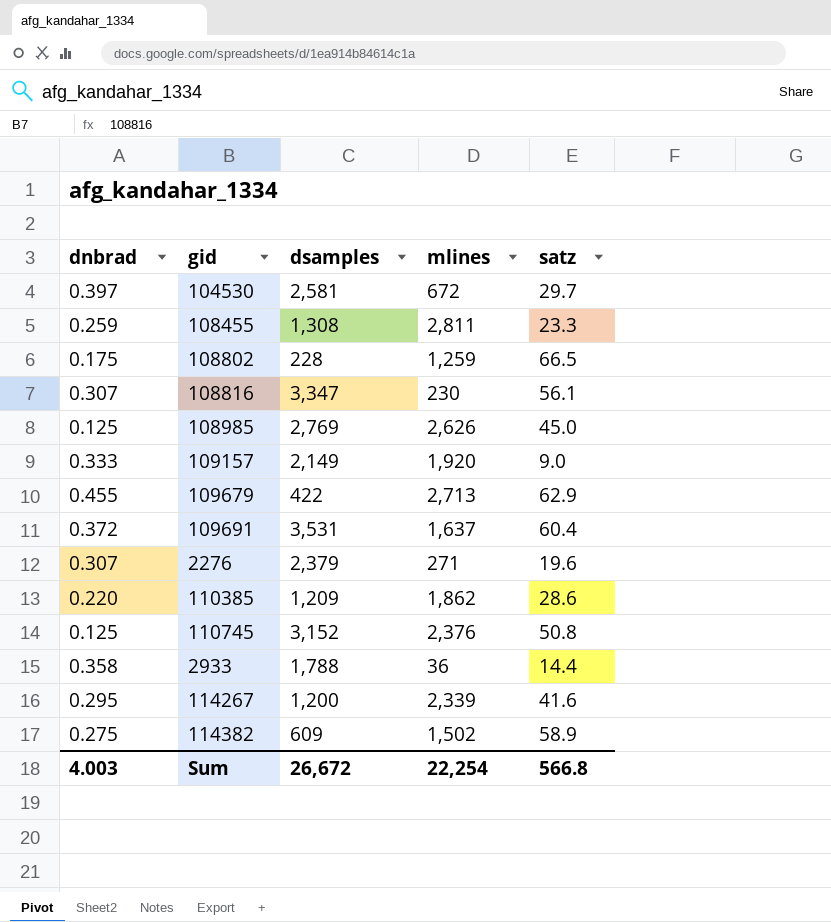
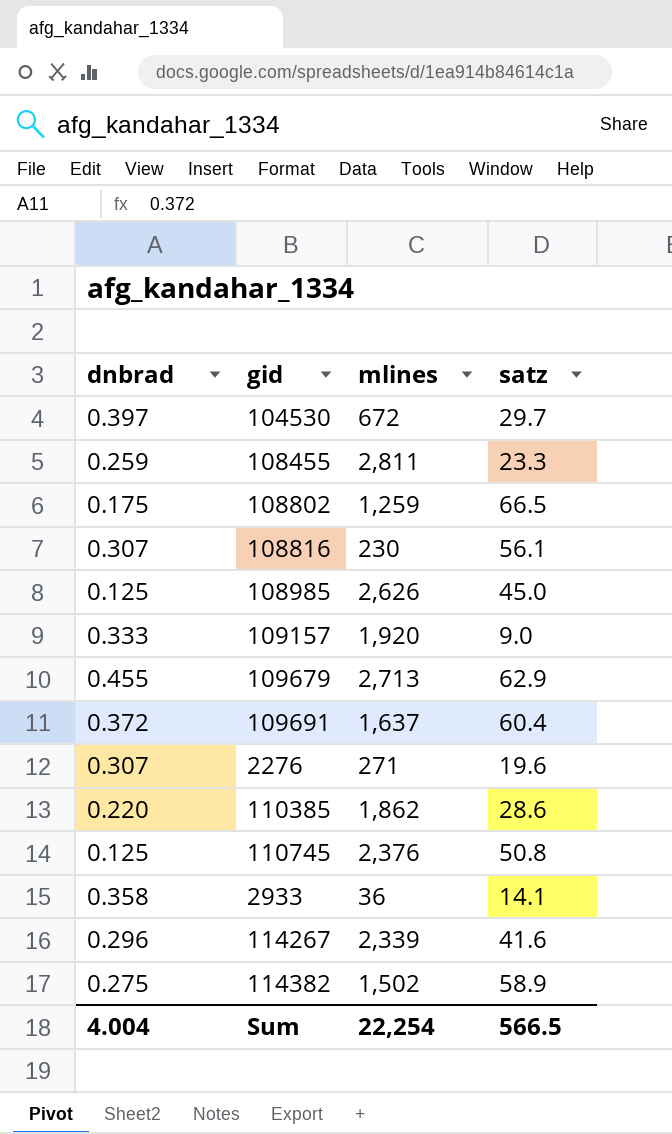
column dsamples | position: 3 -> none
2933 | satz: 14.4 -> 14.1
114267 | dnbrad: 0.295 -> 0.296
Sum | dnbrad: 4.003 -> 4.004
Sum | satz: 566.8 -> 566.5

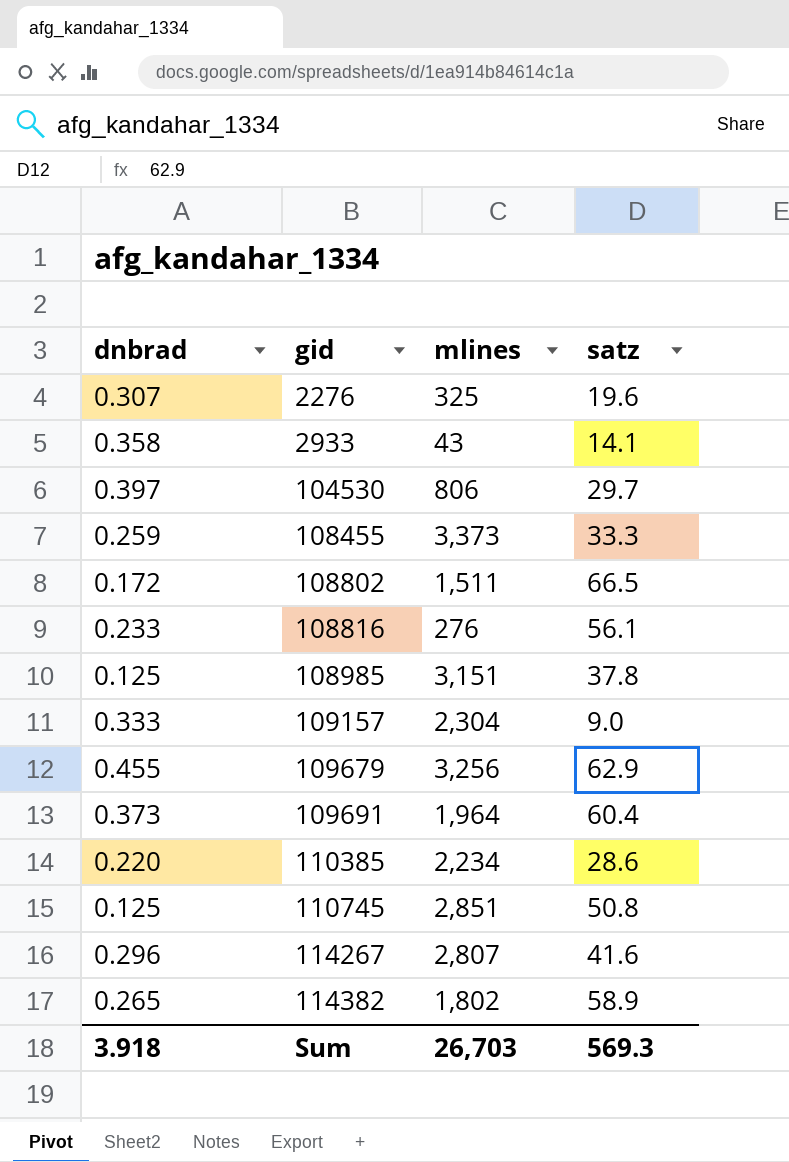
row order: none -> gid ascending
2276 | mlines: 271 -> 325
2933 | mlines: 36 -> 43
104530 | mlines: 672 -> 806
108455 | mlines: 2,811 -> 3,373
108455 | satz: 23.3 -> 33.3
108802 | dnbrad: 0.175 -> 0.172
108802 | mlines: 1,259 -> 1,511
108816 | dnbrad: 0.307 -> 0.233
108816 | mlines: 230 -> 276
108985 | mlines: 2,626 -> 3,151
108985 | satz: 45.0 -> 37.8
109157 | mlines: 1,920 -> 2,304
109679 | mlines: 2,713 -> 3,256
109691 | dnbrad: 0.372 -> 0.373
109691 | mlines: 1,637 -> 1,964
110385 | mlines: 1,862 -> 2,234
110745 | mlines: 2,376 -> 2,851
114267 | mlines: 2,339 -> 2,807
114382 | dnbrad: 0.275 -> 0.265
114382 | mlines: 1,502 -> 1,802
Sum | dnbrad: 4.004 -> 3.918
Sum | mlines: 22,254 -> 26,703
Sum | satz: 566.5 -> 569.3

